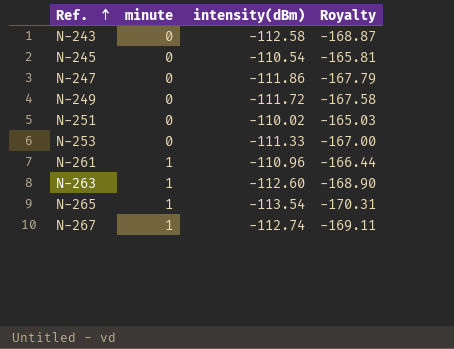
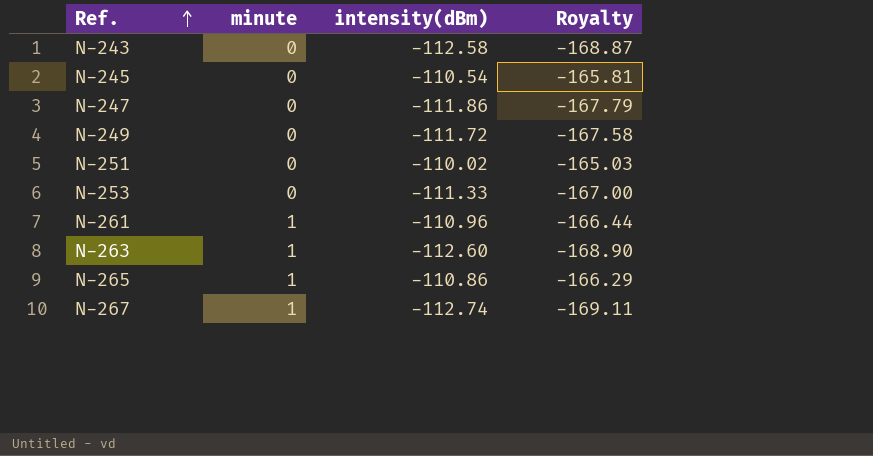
N-265 | intensity(dBm): -113.54 -> -110.86
N-265 | Royalty: -170.31 -> -166.29

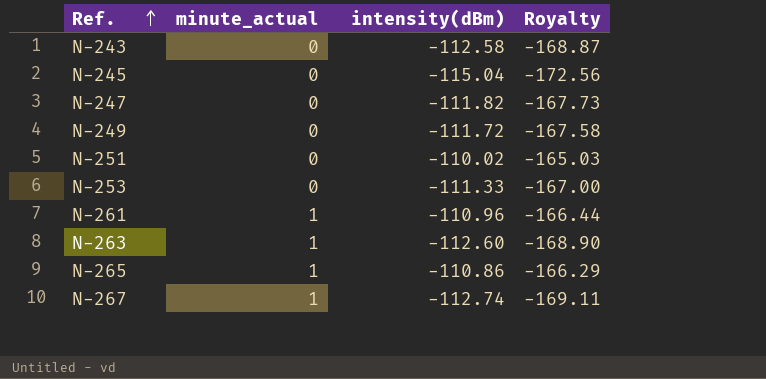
column name: minute -> minute_actual
N-245 | intensity(dBm): -110.54 -> -115.04
N-245 | Royalty: -165.81 -> -172.56
N-247 | intensity(dBm): -111.86 -> -111.82
N-247 | Royalty: -167.79 -> -167.73

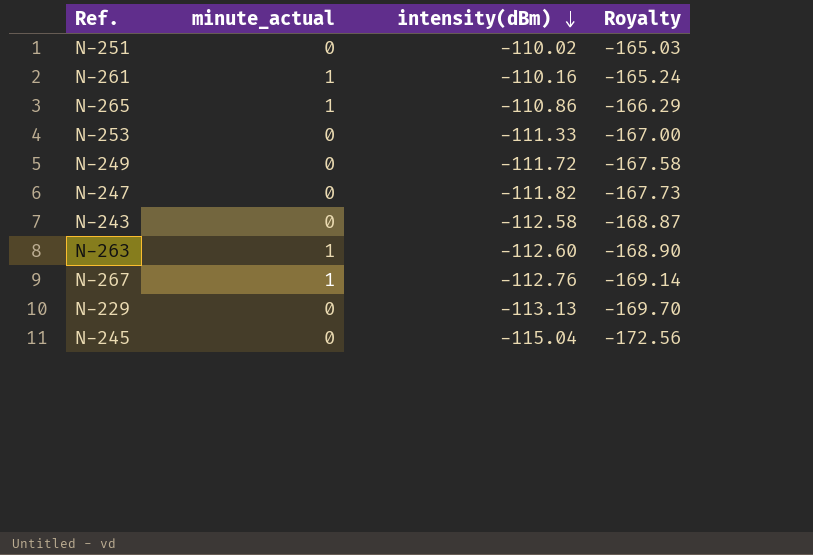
row order: Ref. ascending -> intensity(dBm) descending
N-261 | intensity(dBm): -110.96 -> -110.16
N-261 | Royalty: -166.44 -> -165.24
N-267 | intensity(dBm): -112.74 -> -112.76
N-267 | Royalty: -169.11 -> -169.14
row N-229: none -> 0 | -113.13 | -169.70

